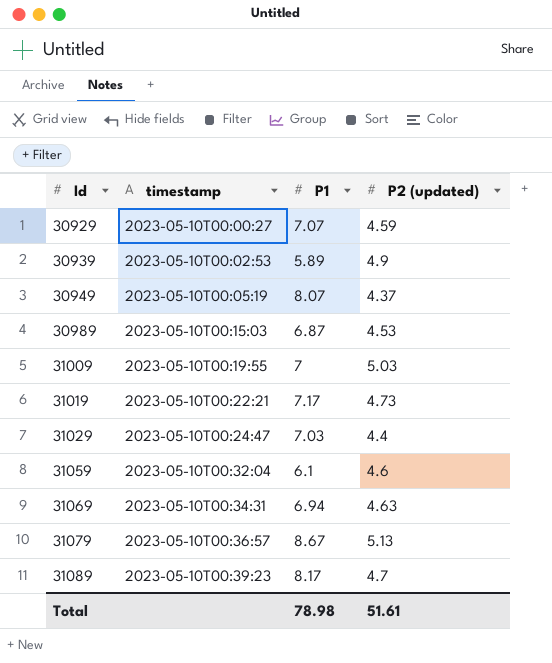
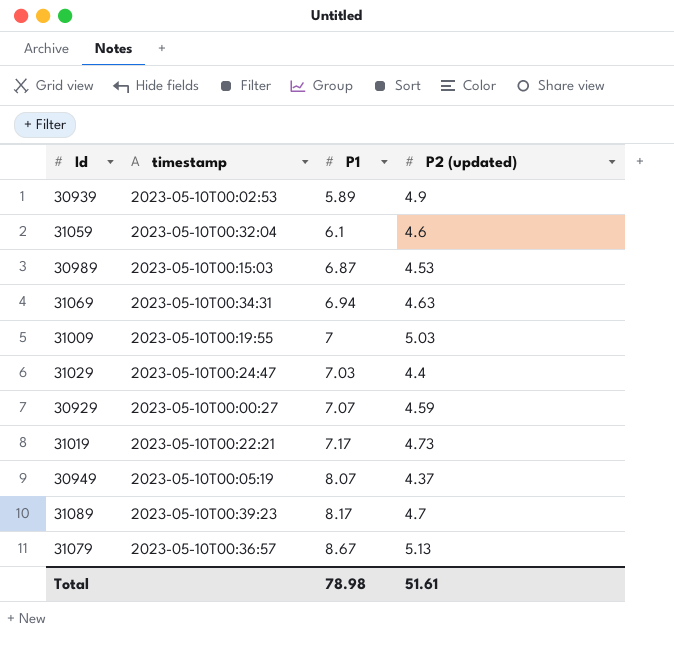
row order: Id ascending -> P1 ascending

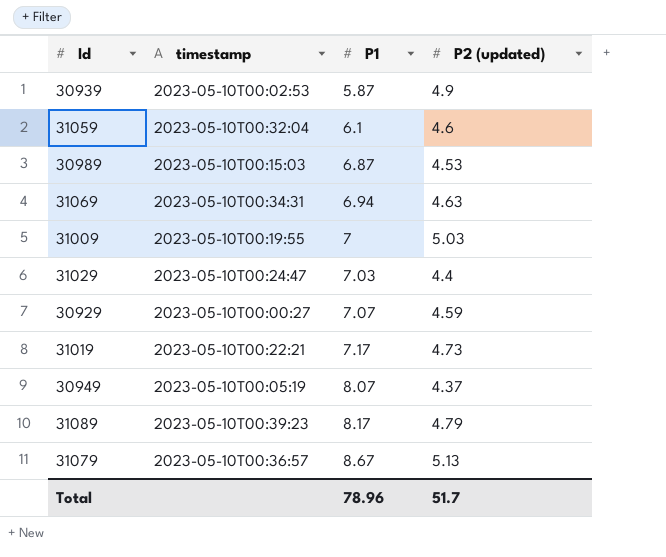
30939 | P1: 5.89 -> 5.87
31089 | P2 (updated): 4.7 -> 4.79
Total | P1: 78.98 -> 78.96
Total | P2 (updated): 51.61 -> 51.7

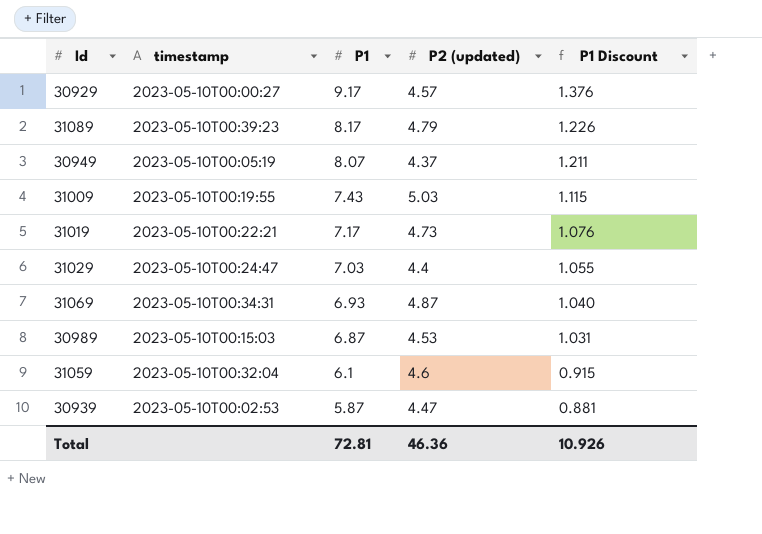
row order: P1 ascending -> P1 descending
column P1 Discount | formula: none -> [P1] * 0.15
row 31079: 2023-05-10T00:36:57 | 8.67 | 5.13 -> none
30929 | P1: 7.07 -> 9.17
30929 | P2 (updated): 4.59 -> 4.57
31009 | P1: 7 -> 7.43
31069 | P1: 6.94 -> 6.93
31069 | P2 (updated): 4.63 -> 4.87
30939 | P2 (updated): 4.9 -> 4.47
Total | P1: 78.96 -> 72.81
Total | P2 (updated): 51.7 -> 46.36

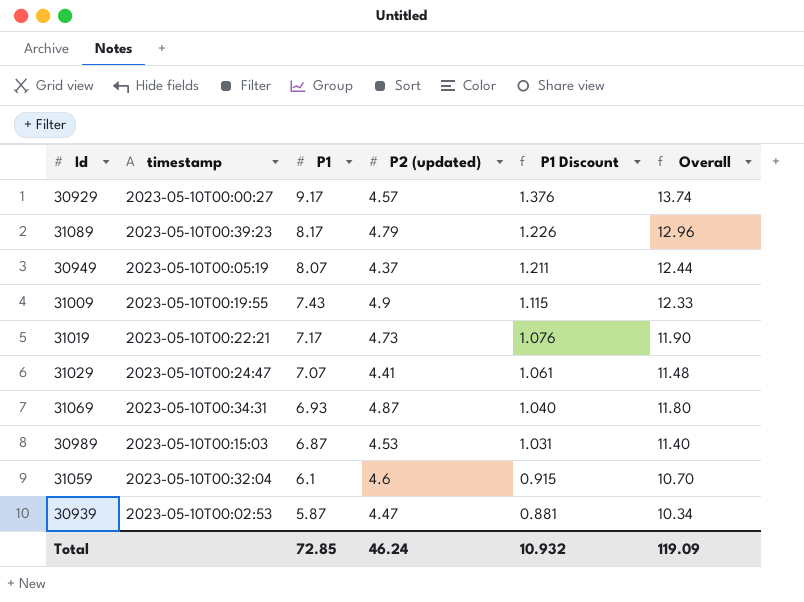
column Overall | formula: none -> [P1] + [P2 (updated)]
31009 | P2 (updated): 5.03 -> 4.9
31029 | P1: 7.03 -> 7.07
31029 | P2 (updated): 4.4 -> 4.41
31029 | P1 Discount: 1.055 -> 1.061
Total | P1: 72.81 -> 72.85
Total | P2 (updated): 46.36 -> 46.24
Total | P1 Discount: 10.926 -> 10.932

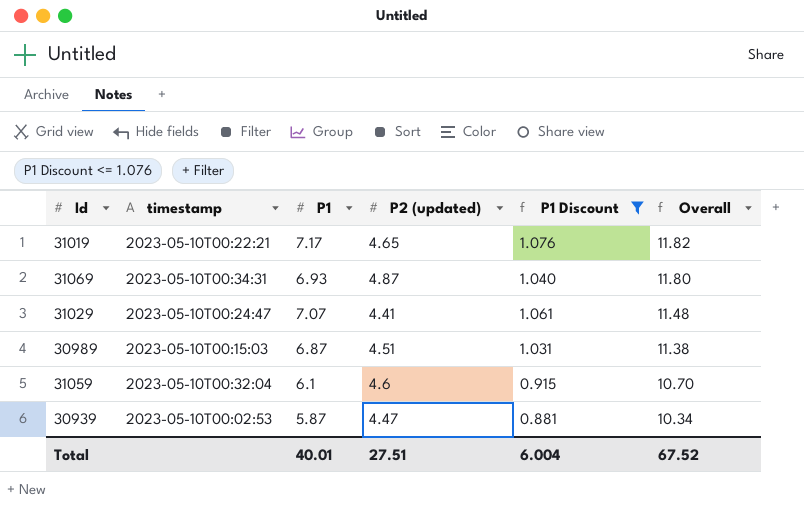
filter: none -> P1 Discount <= 1.076
row order: P1 descending -> Overall descending
31019 | P2 (updated): 4.73 -> 4.65
31019 | Overall: 11.90 -> 11.82
30989 | P2 (updated): 4.53 -> 4.51
30989 | Overall: 11.40 -> 11.38
Total | P1: 72.85 -> 40.01
Total | P2 (updated): 46.24 -> 27.51
Total | P1 Discount: 10.932 -> 6.004
Total | Overall: 119.09 -> 67.52

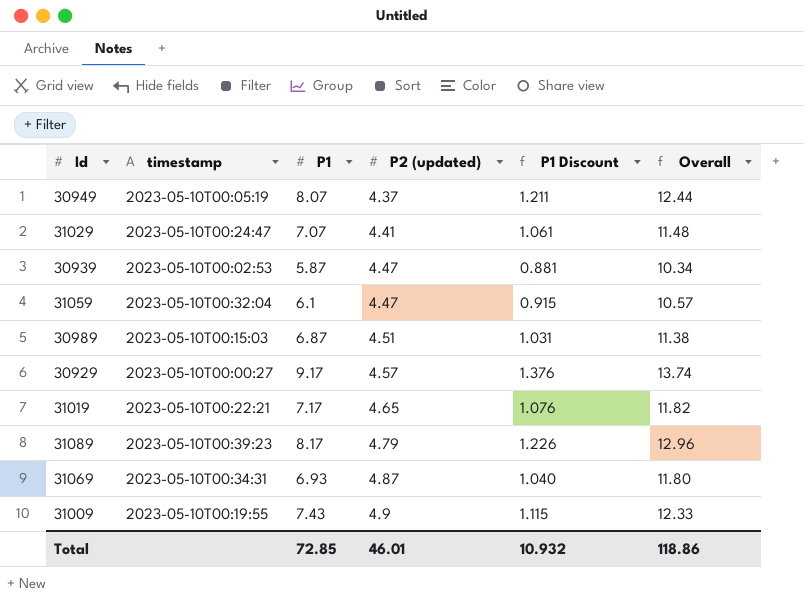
filter: P1 Discount <= 1.076 -> none
row order: Overall descending -> P2 (updated) ascending
31059 | P2 (updated): 4.6 -> 4.47
31059 | Overall: 10.70 -> 10.57
Total | P1: 40.01 -> 72.85
Total | P2 (updated): 27.51 -> 46.01
Total | P1 Discount: 6.004 -> 10.932
Total | Overall: 67.52 -> 118.86

